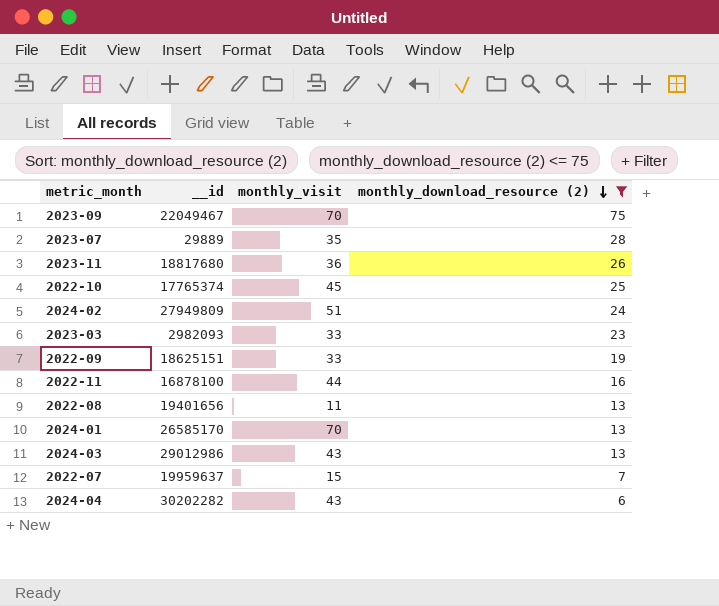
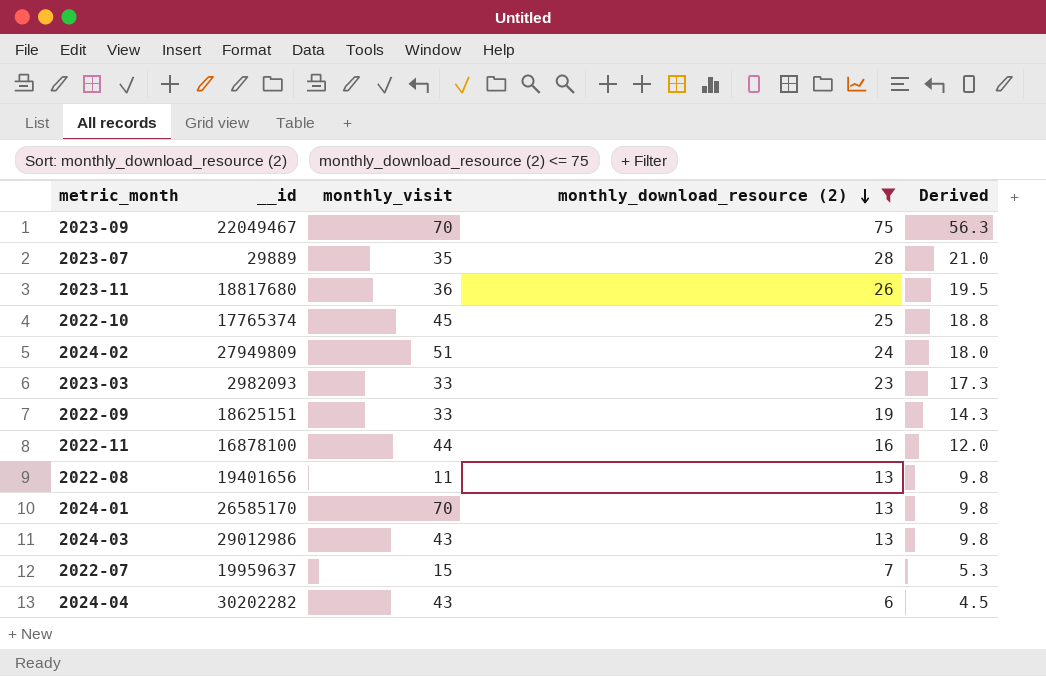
column Derived | formula: none -> [monthly_download_resource (2)] * 0.75

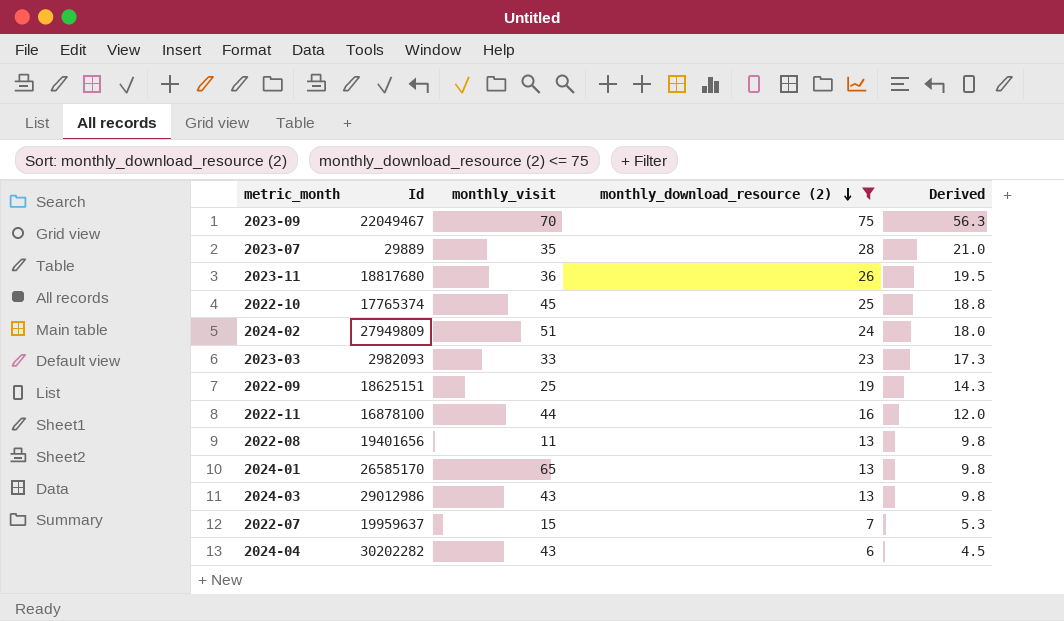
column name: __id -> Id
2022-09 | monthly_visit: 33 -> 25
2024-01 | monthly_visit: 70 -> 65

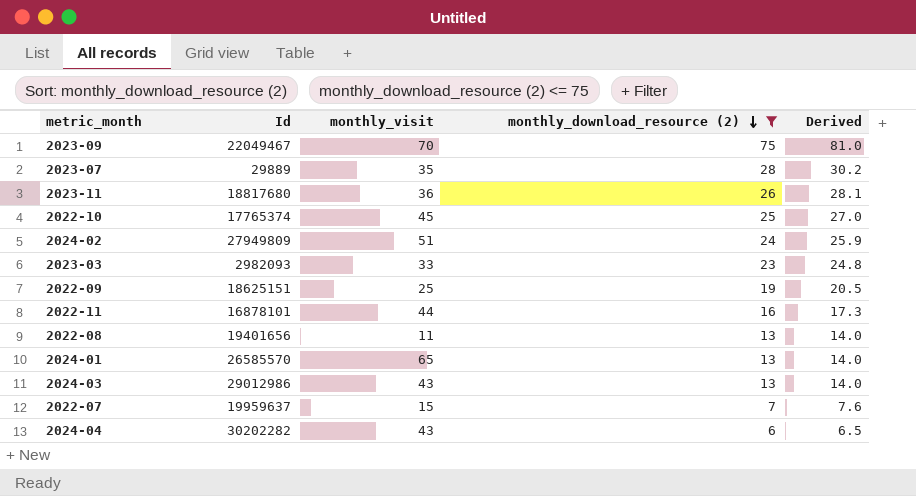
column Derived | formula: [monthly_download_resource (2)] * 0.75 -> [monthly_download_resource (2)] * 1.08
2022-11 | Id: 16878100 -> 16878101
2024-01 | Id: 26585170 -> 26585570

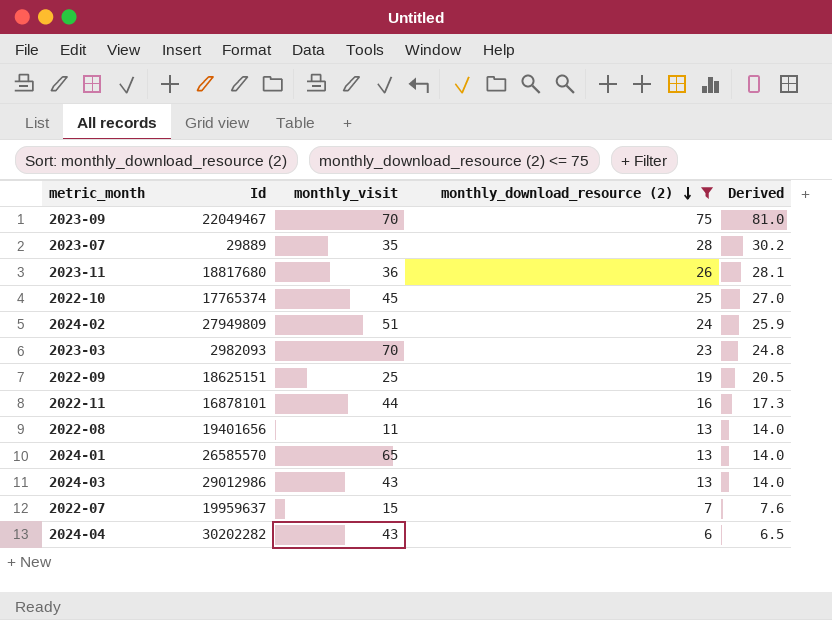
2023-03 | monthly_visit: 33 -> 70

